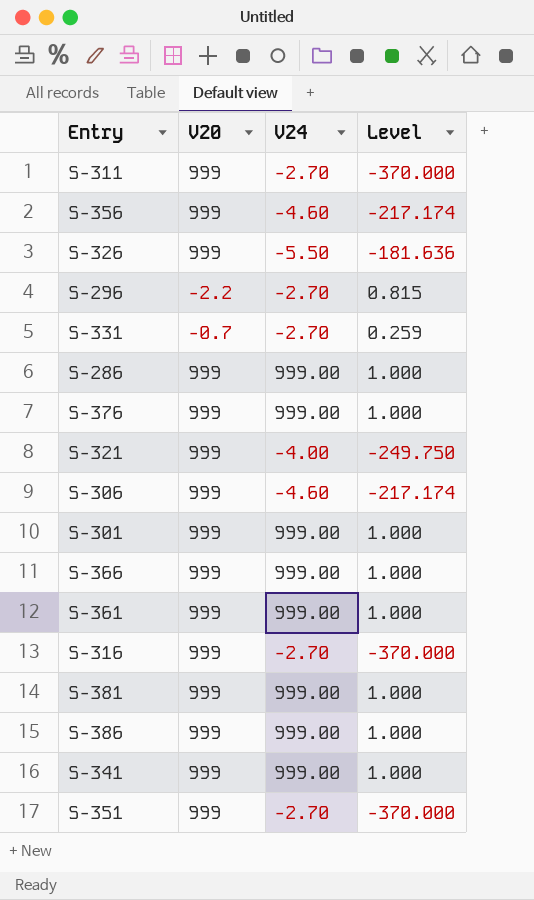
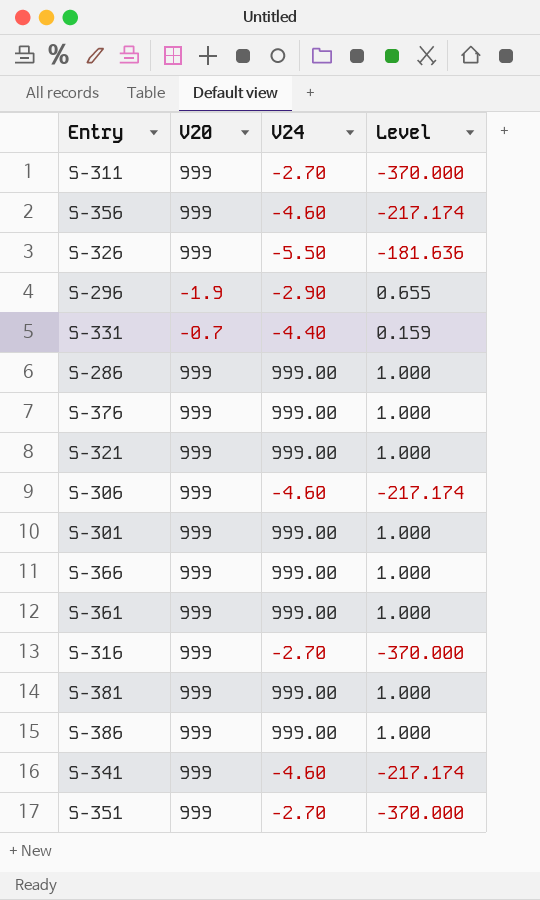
S-296 | V20: -2.2 -> -1.9
S-296 | V24: -2.70 -> -2.90
S-296 | Level: 0.815 -> 0.655
S-331 | V24: -2.70 -> -4.40
S-331 | Level: 0.259 -> 0.159
S-321 | V24: -4.00 -> 999.00
S-321 | Level: -249.750 -> 1.000
S-341 | V24: 999.00 -> -4.60
S-341 | Level: 1.000 -> -217.174

